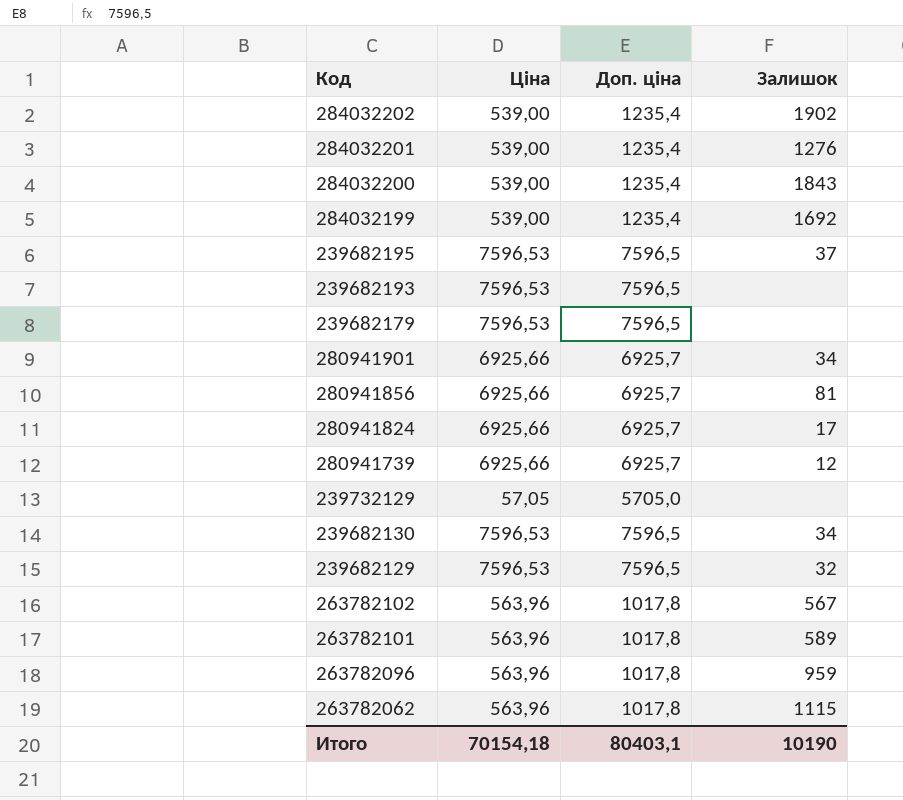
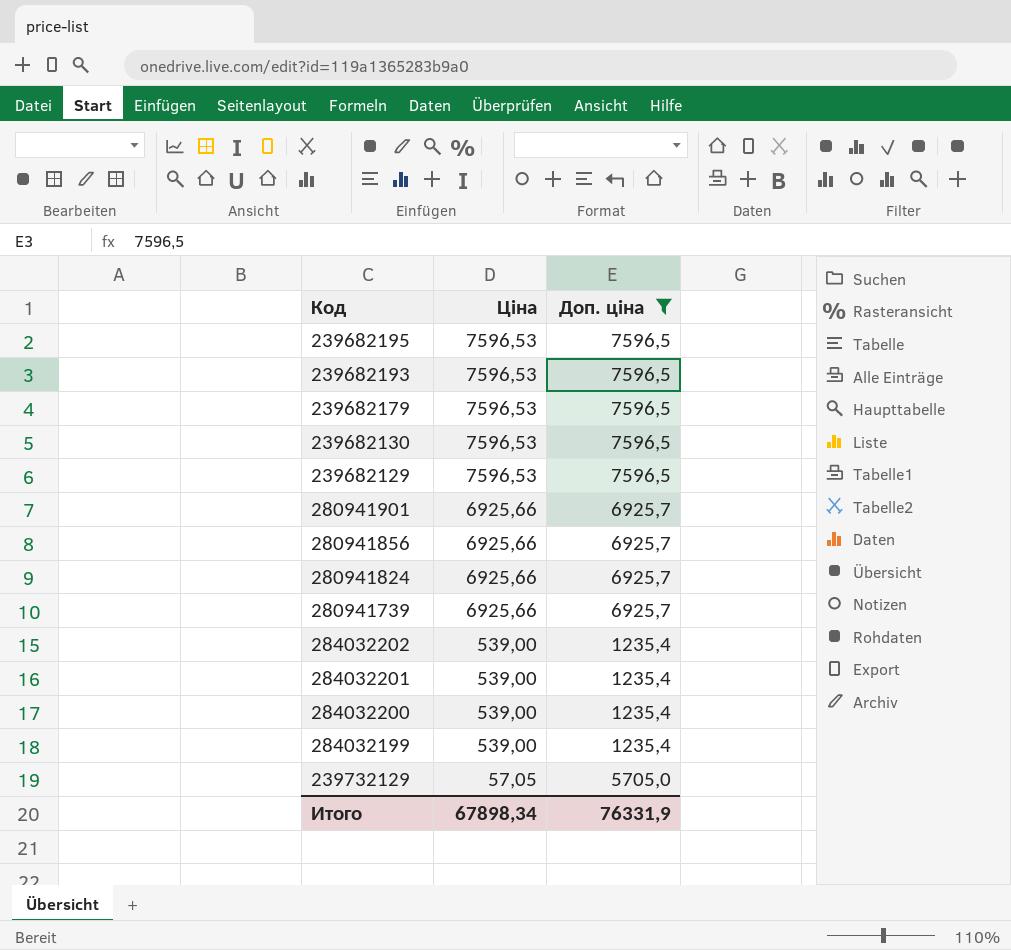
filter: none -> Доп. ціна != 1017,8
row order: none -> Ціна descending
column Залишок | position: 4 -> none
Итого | Ціна: 70154,18 -> 67898,34
Итого | Доп. ціна: 80403,1 -> 76331,9

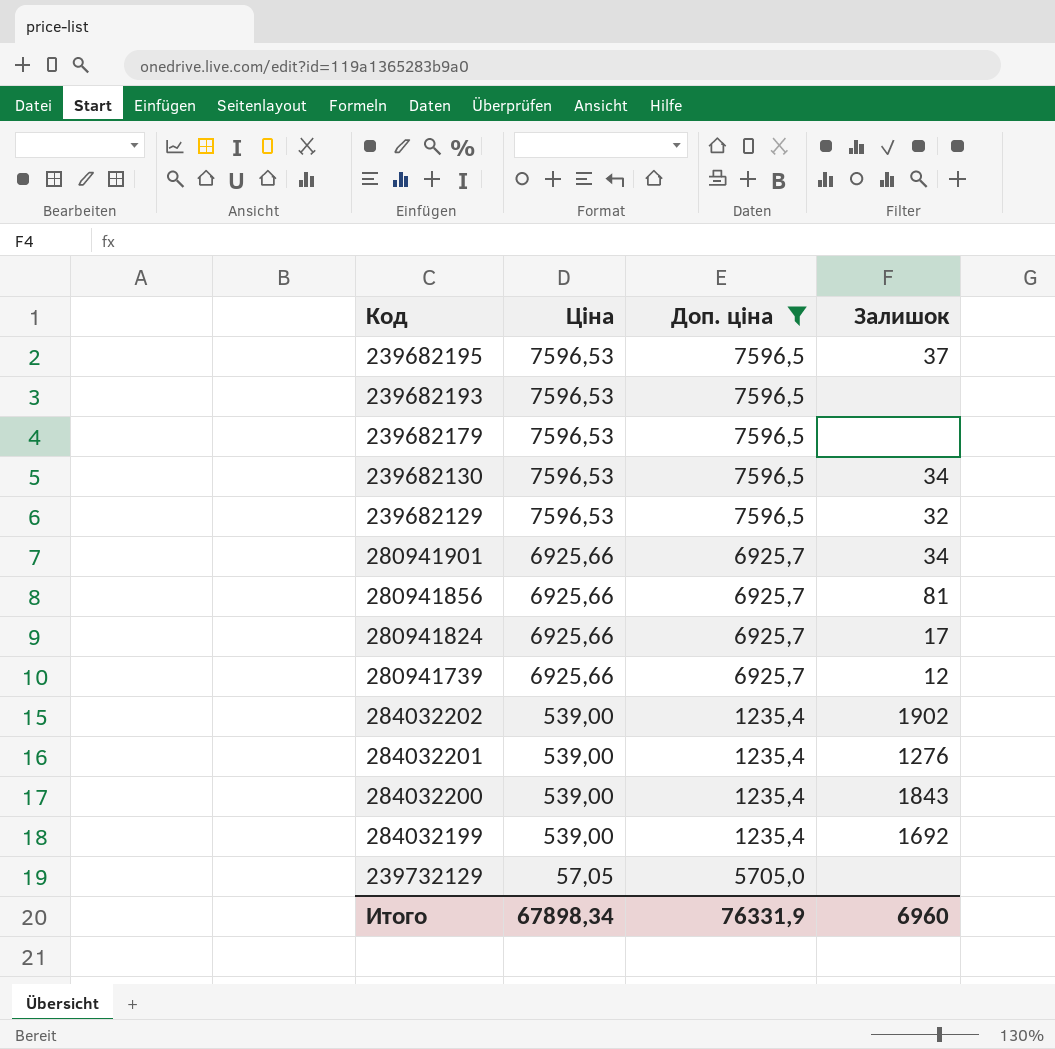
column Залишок | position: none -> 4

